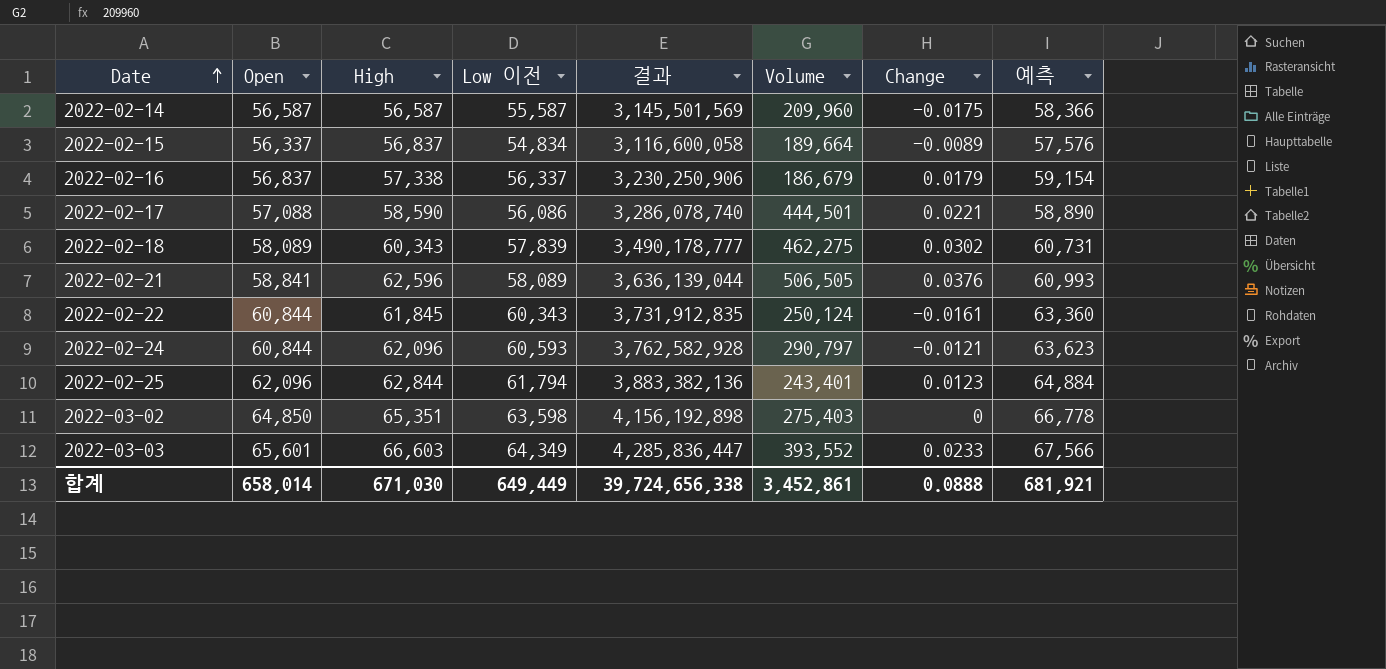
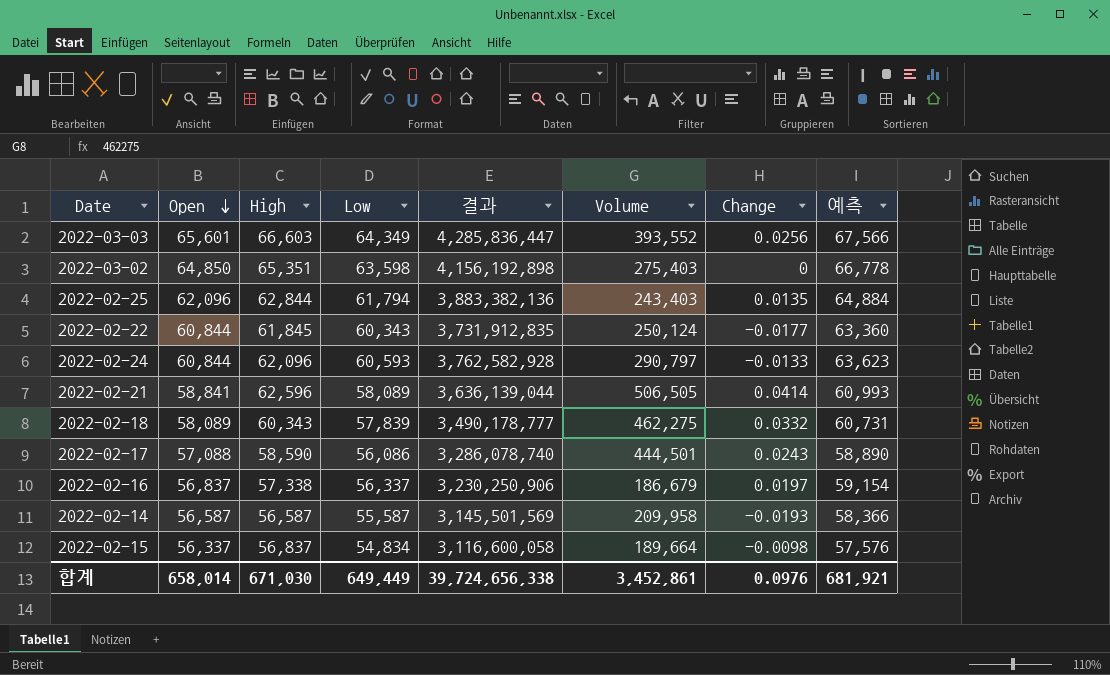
row order: Date ascending -> Open descending
column name: Low 이전 -> Low
2022-03-03 | Change: 0.0233 -> 0.0256
2022-02-25 | Volume: 243,401 -> 243,403
2022-02-25 | Change: 0.0123 -> 0.0135
2022-02-22 | Change: -0.0161 -> -0.0177
2022-02-24 | Change: -0.0121 -> -0.0133
2022-02-21 | Change: 0.0376 -> 0.0414
2022-02-18 | Change: 0.0302 -> 0.0332
2022-02-17 | Change: 0.0221 -> 0.0243
2022-02-16 | Change: 0.0179 -> 0.0197
2022-02-14 | Volume: 209,960 -> 209,958
2022-02-14 | Change: -0.0175 -> -0.0193
2022-02-15 | Change: -0.0089 -> -0.0098
합계 | Change: 0.0888 -> 0.0976

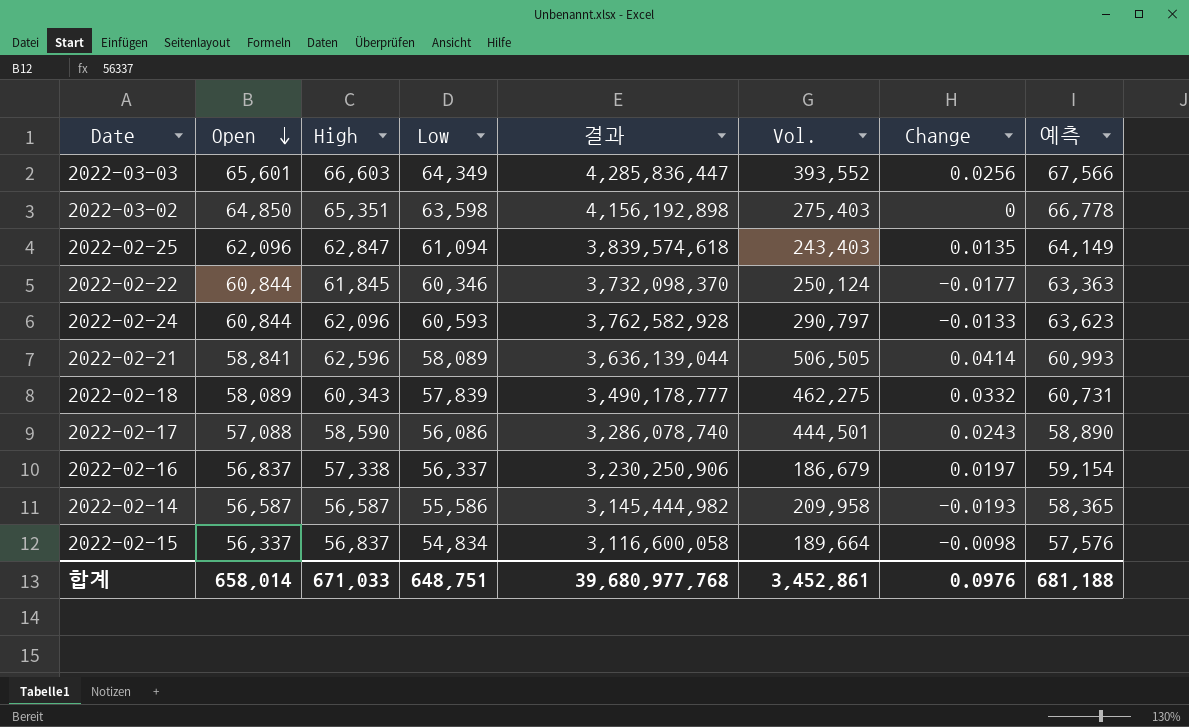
column name: Volume -> Vol.
2022-02-25 | High: 62,844 -> 62,847
2022-02-25 | Low: 61,794 -> 61,094
2022-02-25 | 결과: 3,883,382,136 -> 3,839,574,618
2022-02-25 | 예측: 64,884 -> 64,149
2022-02-22 | Low: 60,343 -> 60,346
2022-02-22 | 결과: 3,731,912,835 -> 3,732,098,370
2022-02-22 | 예측: 63,360 -> 63,363
2022-02-14 | Low: 55,587 -> 55,586
2022-02-14 | 결과: 3,145,501,569 -> 3,145,444,982
2022-02-14 | 예측: 58,366 -> 58,365
합계 | High: 671,030 -> 671,033
합계 | Low: 649,449 -> 648,751
합계 | 결과: 39,724,656,338 -> 39,680,977,768
합계 | 예측: 681,921 -> 681,188

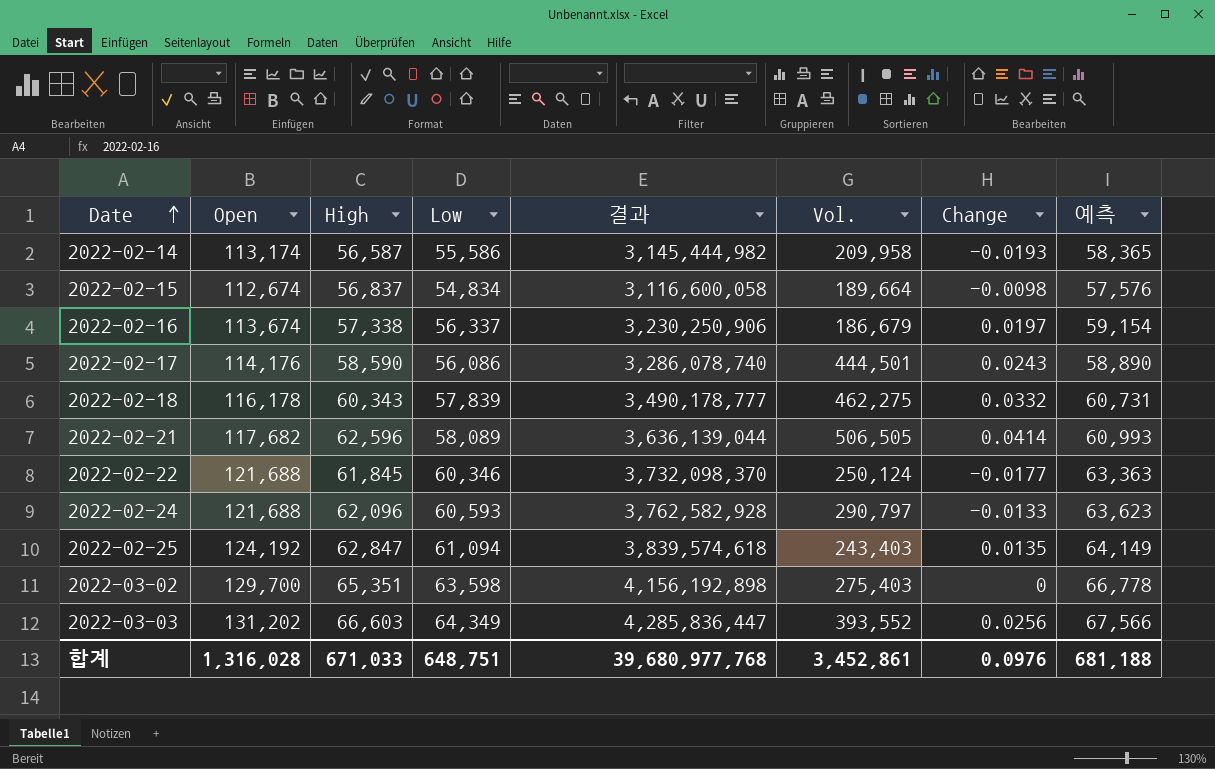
row order: Open descending -> Date ascending
2022-02-14 | Open: 56,587 -> 113,174
2022-02-15 | Open: 56,337 -> 112,674
2022-02-16 | Open: 56,837 -> 113,674
2022-02-17 | Open: 57,088 -> 114,176
2022-02-18 | Open: 58,089 -> 116,178
2022-02-21 | Open: 58,841 -> 117,682
2022-02-22 | Open: 60,844 -> 121,688
2022-02-24 | Open: 60,844 -> 121,688
2022-02-25 | Open: 62,096 -> 124,192
2022-03-02 | Open: 64,850 -> 129,700
2022-03-03 | Open: 65,601 -> 131,202
합계 | Open: 658,014 -> 1,316,028

